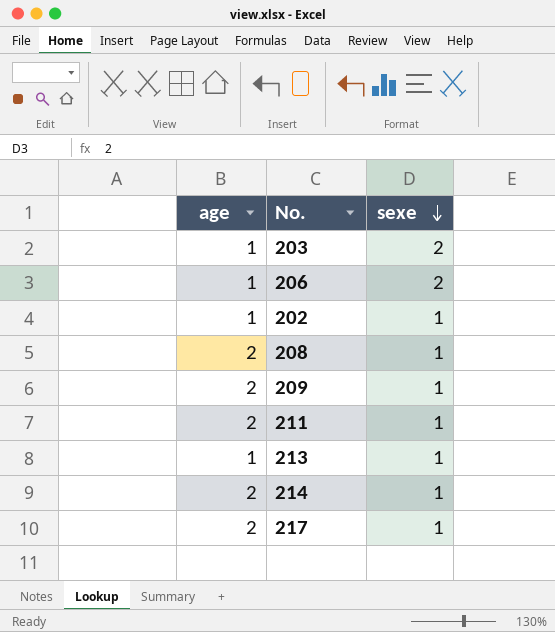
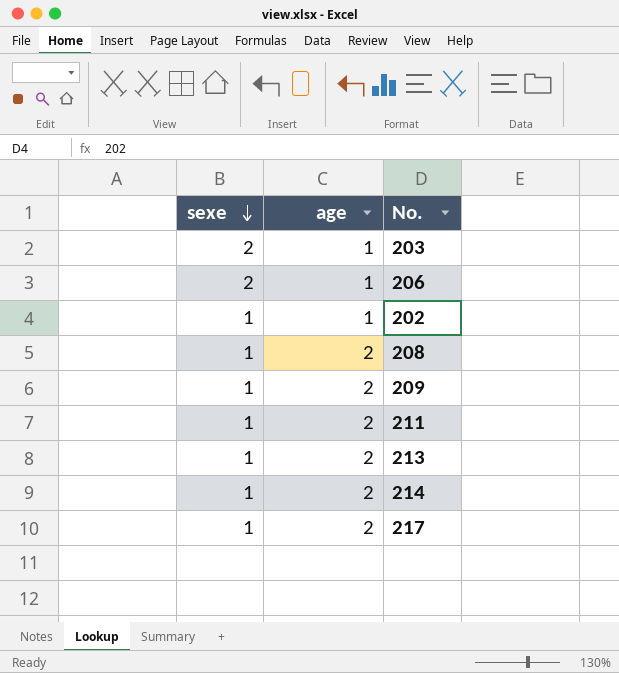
column sexe | position: 3 -> 1
213 | age: 1 -> 2

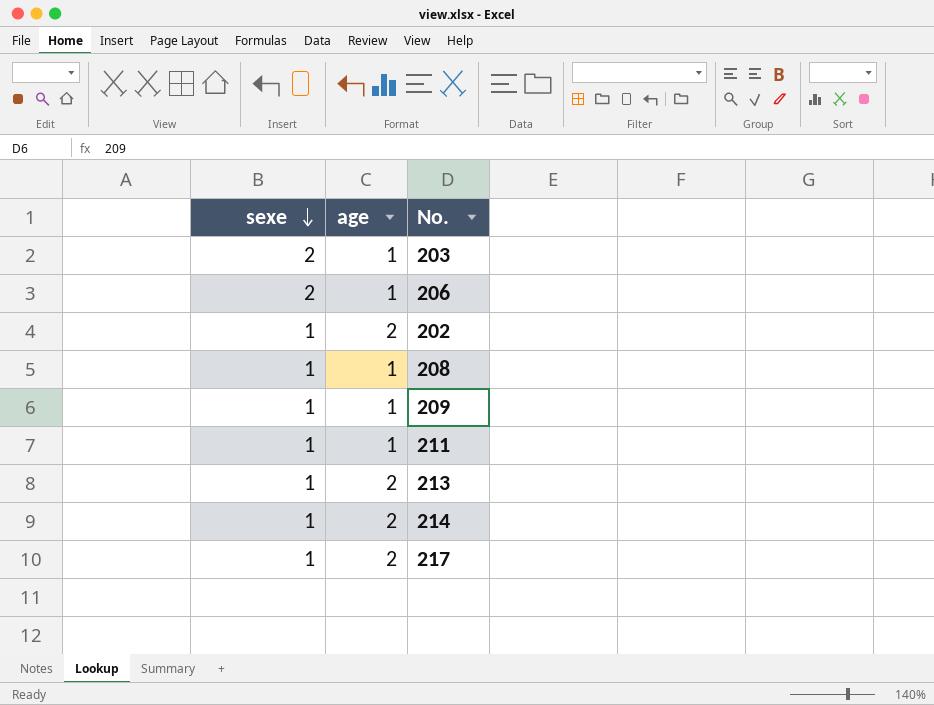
202 | age: 1 -> 2
208 | age: 2 -> 1
209 | age: 2 -> 1
211 | age: 2 -> 1

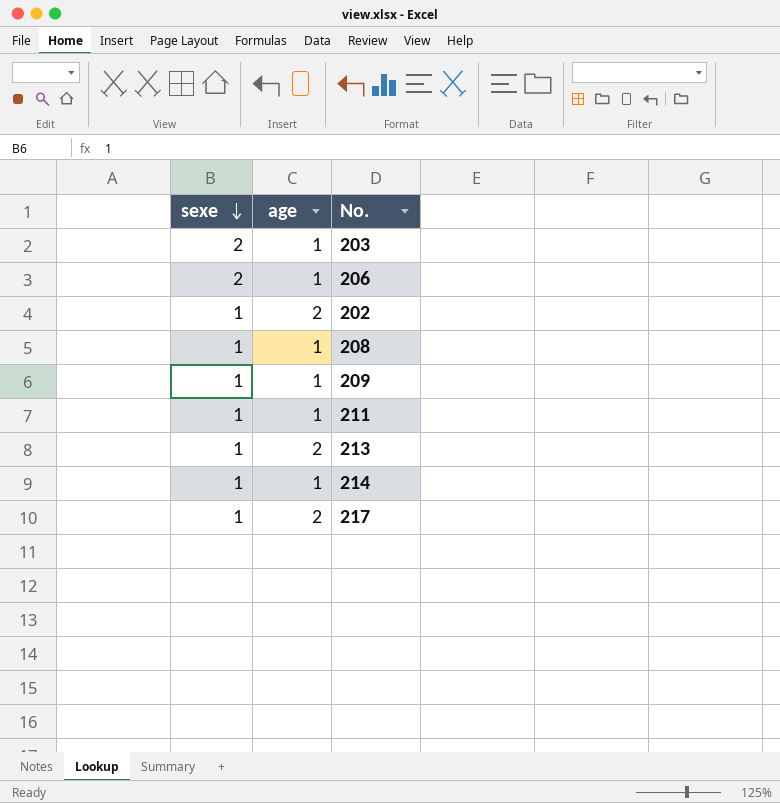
214 | age: 2 -> 1

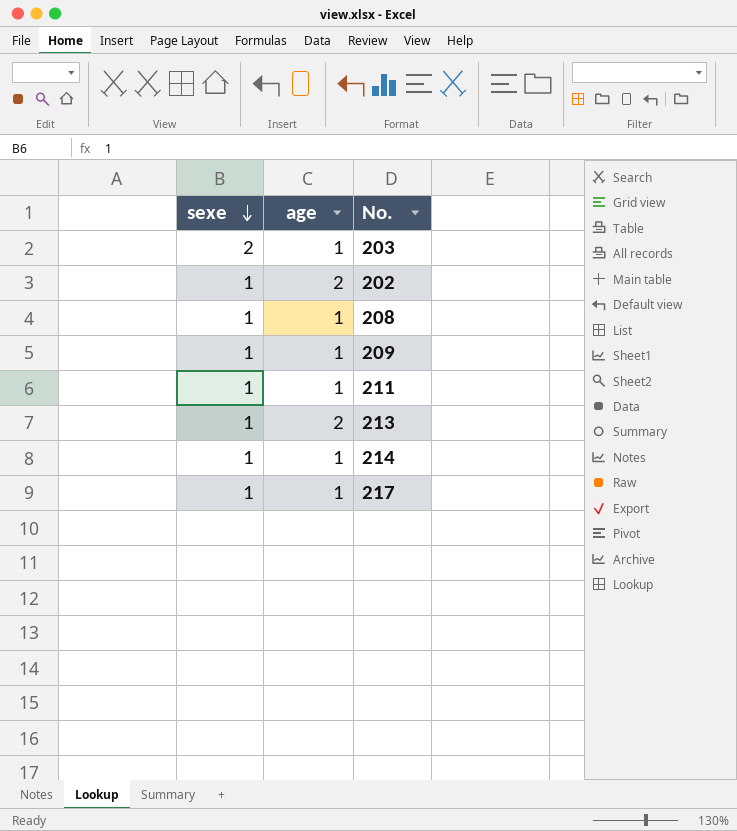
row 206: 2 | 1 -> none
217 | age: 2 -> 1

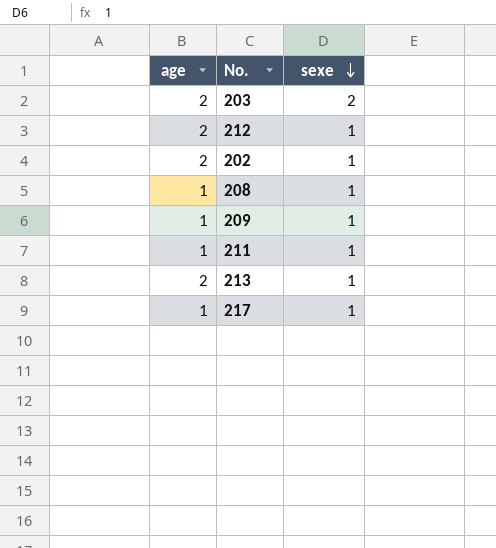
column sexe | position: 1 -> 3
row 214: 1 | 1 -> none
203 | age: 1 -> 2
row 212: none -> 2 | 1

